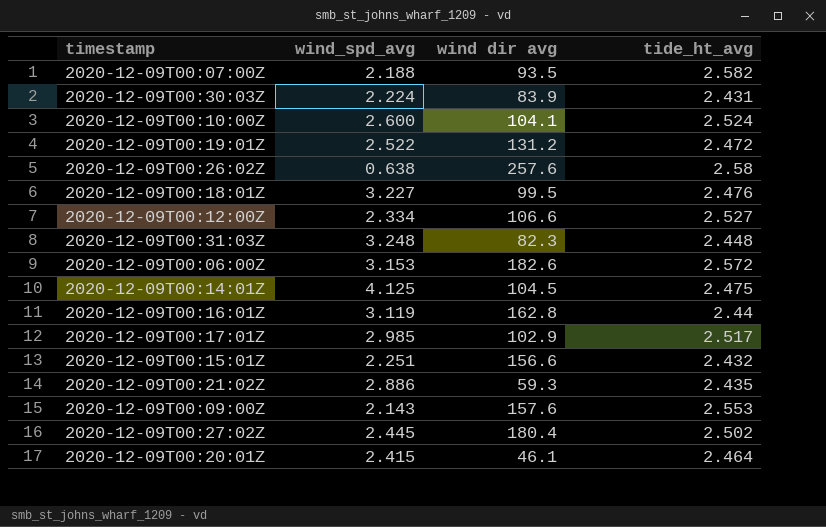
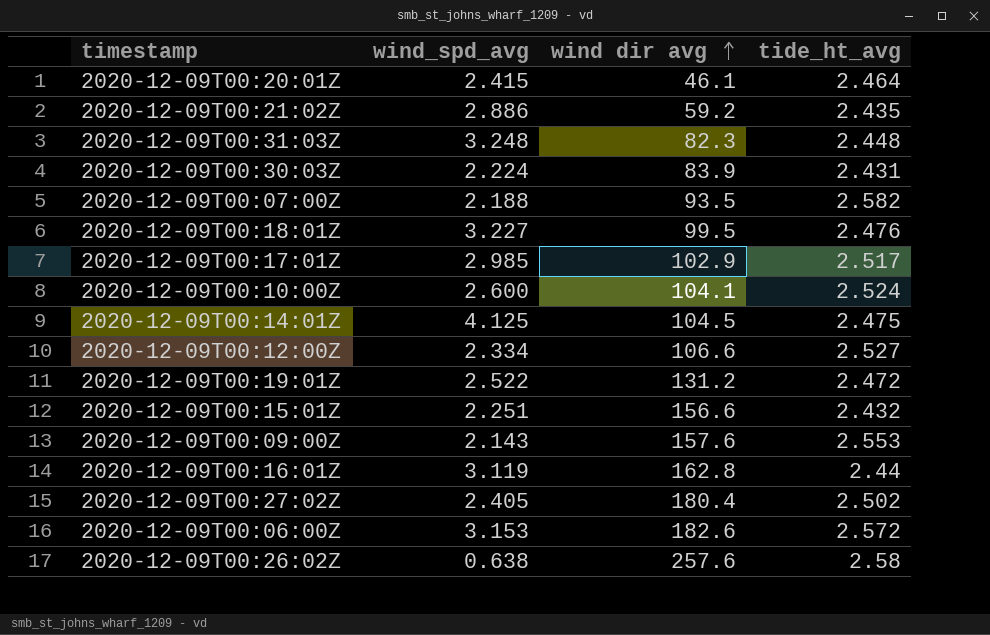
row order: none -> wind dir avg ascending
2020-12-09T00:21:02Z | wind dir avg: 59.3 -> 59.2
2020-12-09T00:27:02Z | wind_spd_avg: 2.445 -> 2.405

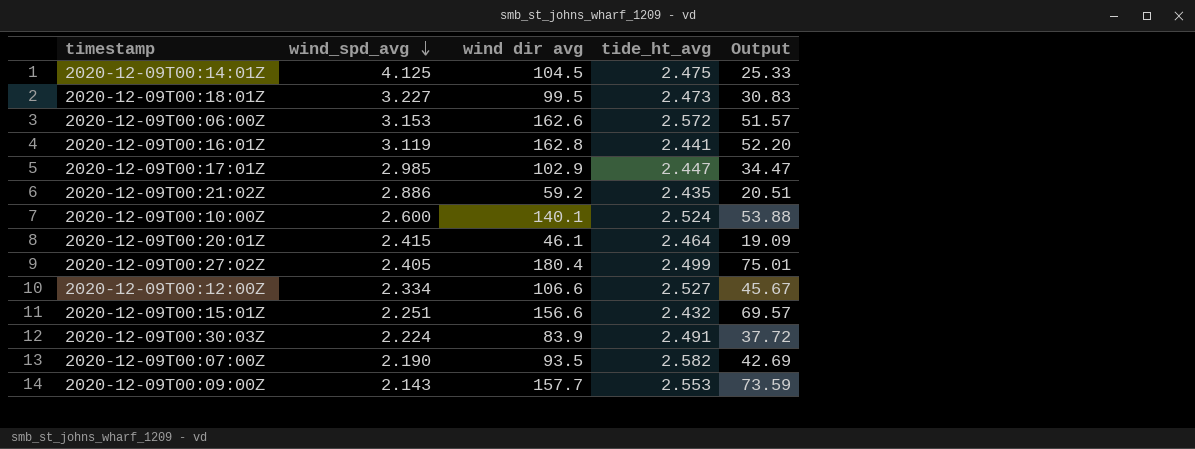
row order: wind dir avg ascending -> wind_spd_avg descending
column Output | formula: none -> [wind dir avg] / [wind_spd_avg]
row 2020-12-09T00:31:03Z: 3.248 | 82.3 | 2.448 -> none
row 2020-12-09T00:19:01Z: 2.522 | 131.2 | 2.472 -> none
row 2020-12-09T00:26:02Z: 0.638 | 257.6 | 2.58 -> none
2020-12-09T00:18:01Z | tide_ht_avg: 2.476 -> 2.473
2020-12-09T00:06:00Z | wind dir avg: 182.6 -> 162.6
2020-12-09T00:16:01Z | tide_ht_avg: 2.44 -> 2.441
2020-12-09T00:17:01Z | tide_ht_avg: 2.517 -> 2.447
2020-12-09T00:10:00Z | wind dir avg: 104.1 -> 140.1
2020-12-09T00:27:02Z | tide_ht_avg: 2.502 -> 2.499
2020-12-09T00:30:03Z | tide_ht_avg: 2.431 -> 2.491
2020-12-09T00:07:00Z | wind_spd_avg: 2.188 -> 2.190
2020-12-09T00:09:00Z | wind dir avg: 157.6 -> 157.7

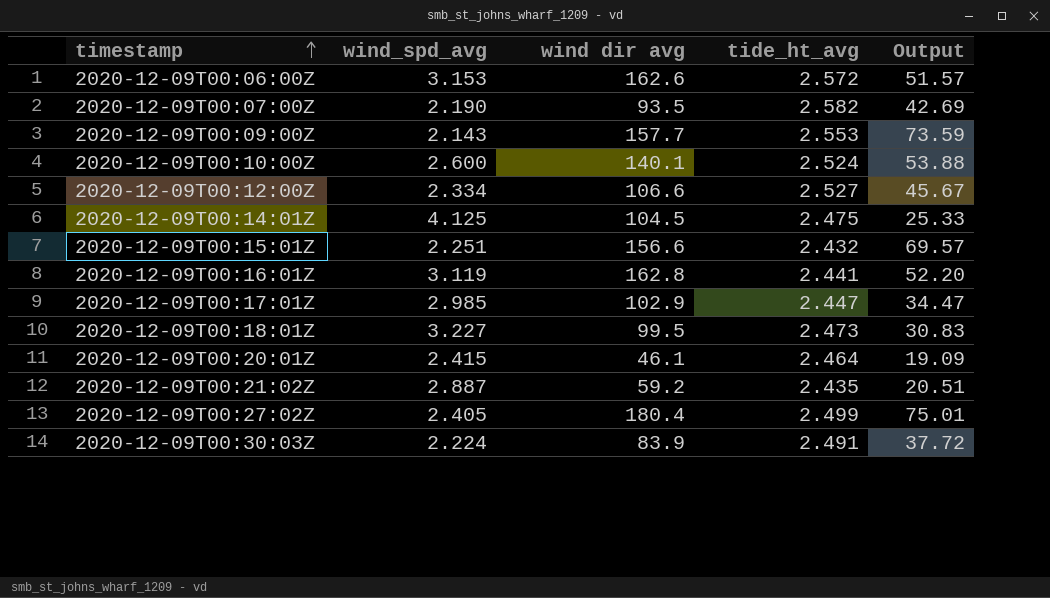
row order: wind_spd_avg descending -> timestamp ascending
2020-12-09T00:21:02Z | wind_spd_avg: 2.886 -> 2.887

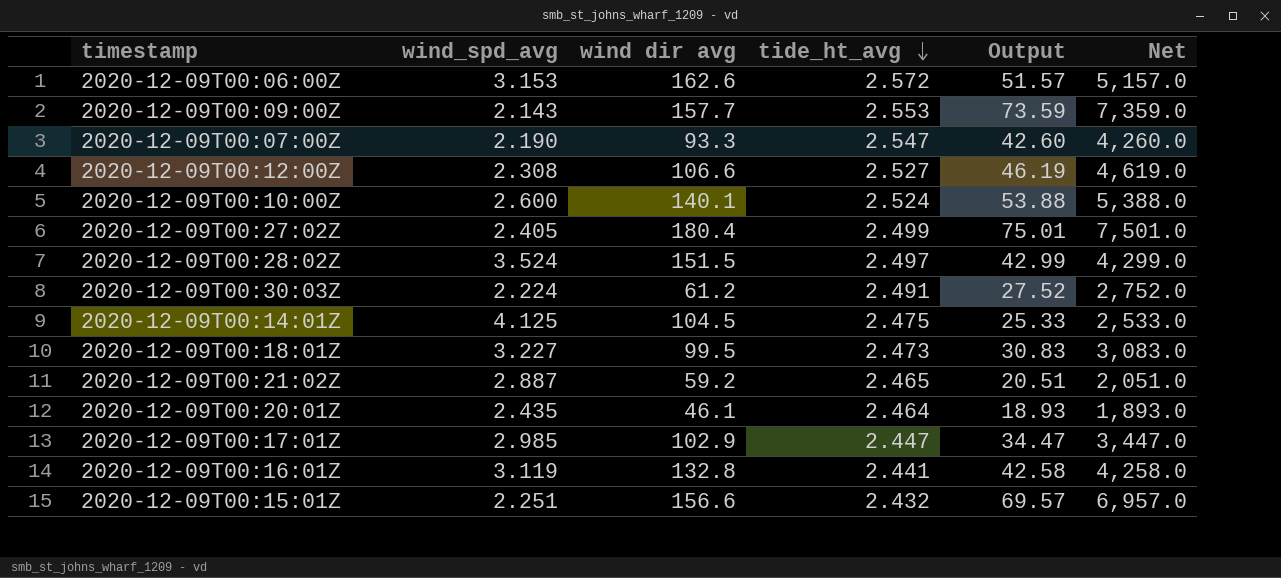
row order: timestamp ascending -> tide_ht_avg descending
column Net | formula: none -> [Output] * 100
2020-12-09T00:07:00Z | wind dir avg: 93.5 -> 93.3
2020-12-09T00:07:00Z | tide_ht_avg: 2.582 -> 2.547
2020-12-09T00:07:00Z | Output: 42.69 -> 42.60
2020-12-09T00:12:00Z | wind_spd_avg: 2.334 -> 2.308
2020-12-09T00:12:00Z | Output: 45.67 -> 46.19
row 2020-12-09T00:28:02Z: none -> 3.524 | 151.5 | 2.497 | 42.99 | 4,299.0
2020-12-09T00:30:03Z | wind dir avg: 83.9 -> 61.2
2020-12-09T00:30:03Z | Output: 37.72 -> 27.52
2020-12-09T00:21:02Z | tide_ht_avg: 2.435 -> 2.465
2020-12-09T00:20:01Z | wind_spd_avg: 2.415 -> 2.435
2020-12-09T00:20:01Z | Output: 19.09 -> 18.93
2020-12-09T00:16:01Z | wind dir avg: 162.8 -> 132.8
2020-12-09T00:16:01Z | Output: 52.20 -> 42.58

